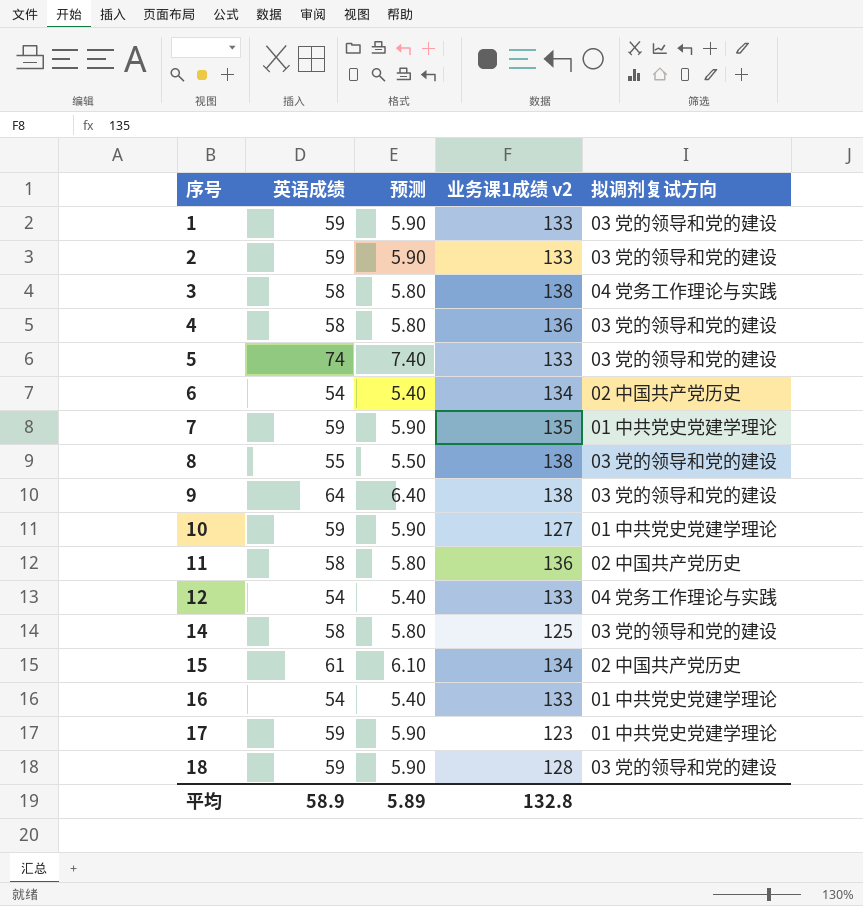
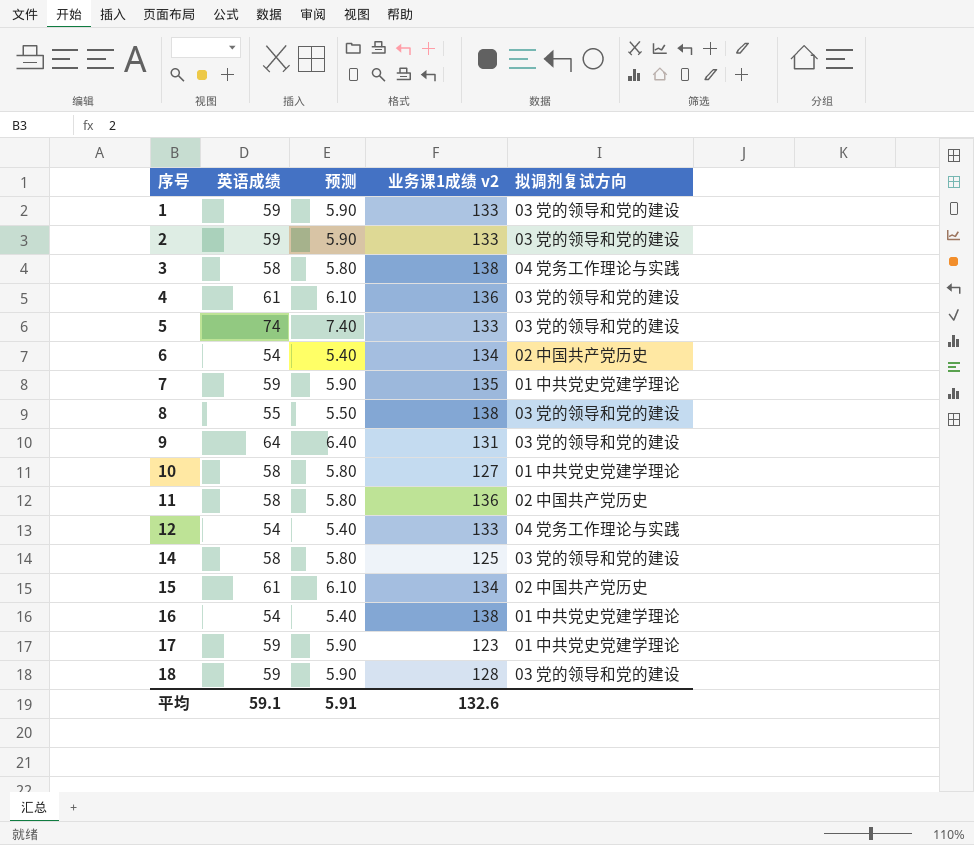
4 | 英语成绩: 58 -> 61
4 | 预测: 5.80 -> 6.10
9 | 业务课1成绩 v2: 138 -> 131
10 | 英语成绩: 59 -> 58
10 | 预测: 5.90 -> 5.80
16 | 业务课1成绩 v2: 133 -> 138
平均 | 英语成绩: 58.9 -> 59.1
平均 | 预测: 5.89 -> 5.91
平均 | 业务课1成绩 v2: 132.8 -> 132.6

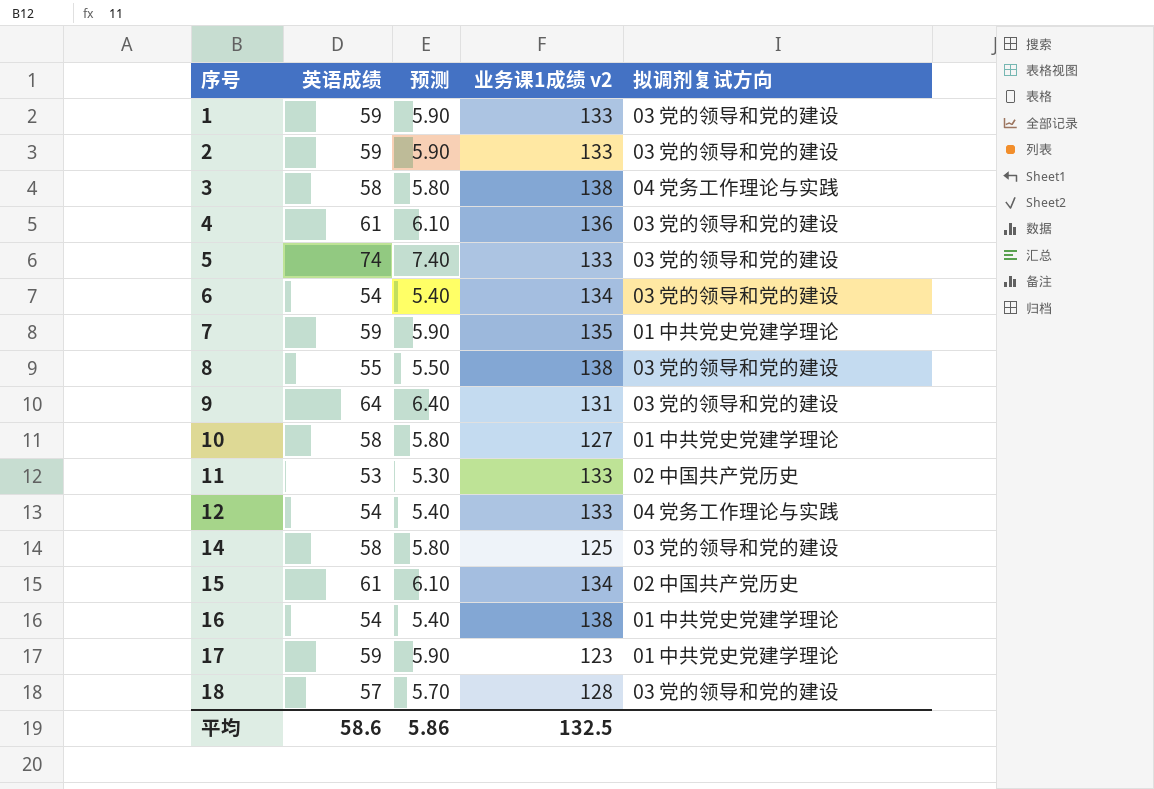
6 | 拟调剂复试方向: 02 中国共产党历史 -> 03 党的领导和党的建设
11 | 英语成绩: 58 -> 53
11 | 预测: 5.80 -> 5.30
11 | 业务课1成绩 v2: 136 -> 133
18 | 英语成绩: 59 -> 57
18 | 预测: 5.90 -> 5.70
平均 | 英语成绩: 59.1 -> 58.6
平均 | 预测: 5.91 -> 5.86
平均 | 业务课1成绩 v2: 132.6 -> 132.5

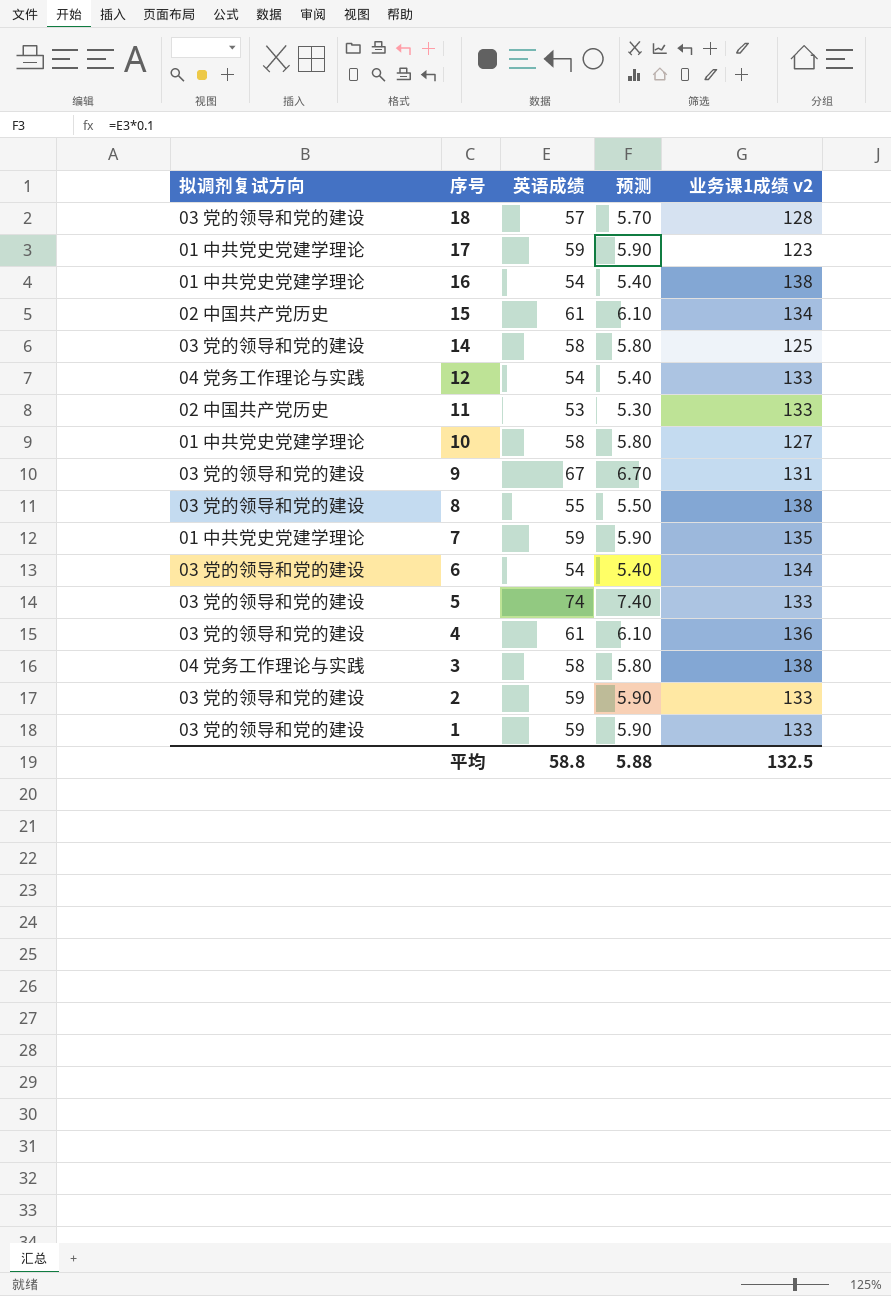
row order: 序号 ascending -> 序号 descending
column 拟调剂复试方向 | position: 5 -> 1
9 | 英语成绩: 64 -> 67
9 | 预测: 6.40 -> 6.70
平均 | 英语成绩: 58.6 -> 58.8
平均 | 预测: 5.86 -> 5.88

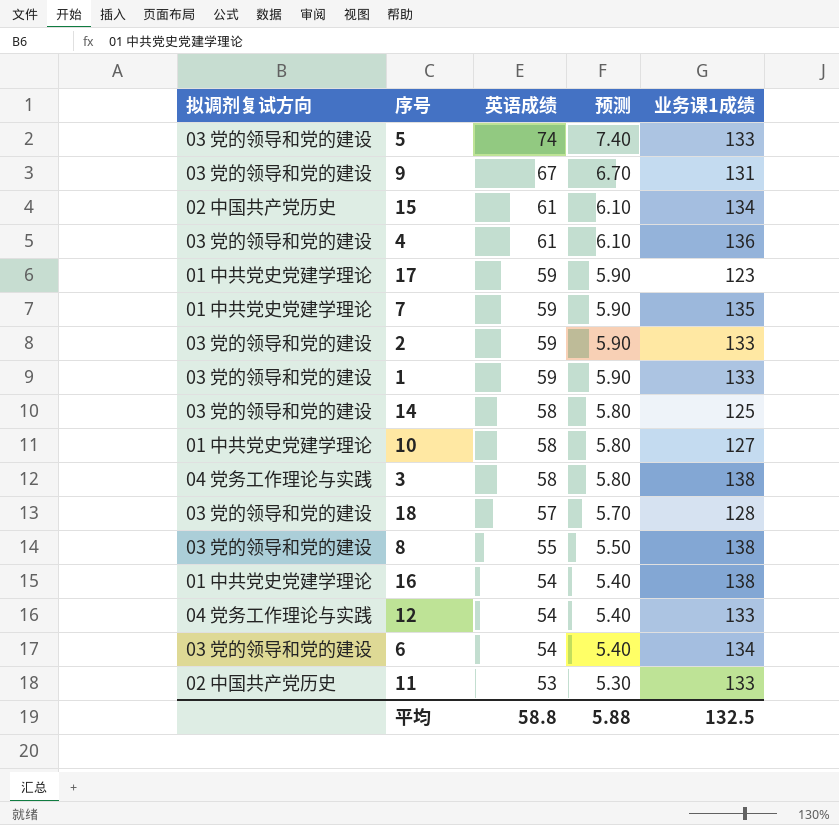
row order: 序号 descending -> 英语成绩 descending
column name: 业务课1成绩 v2 -> 业务课1成绩

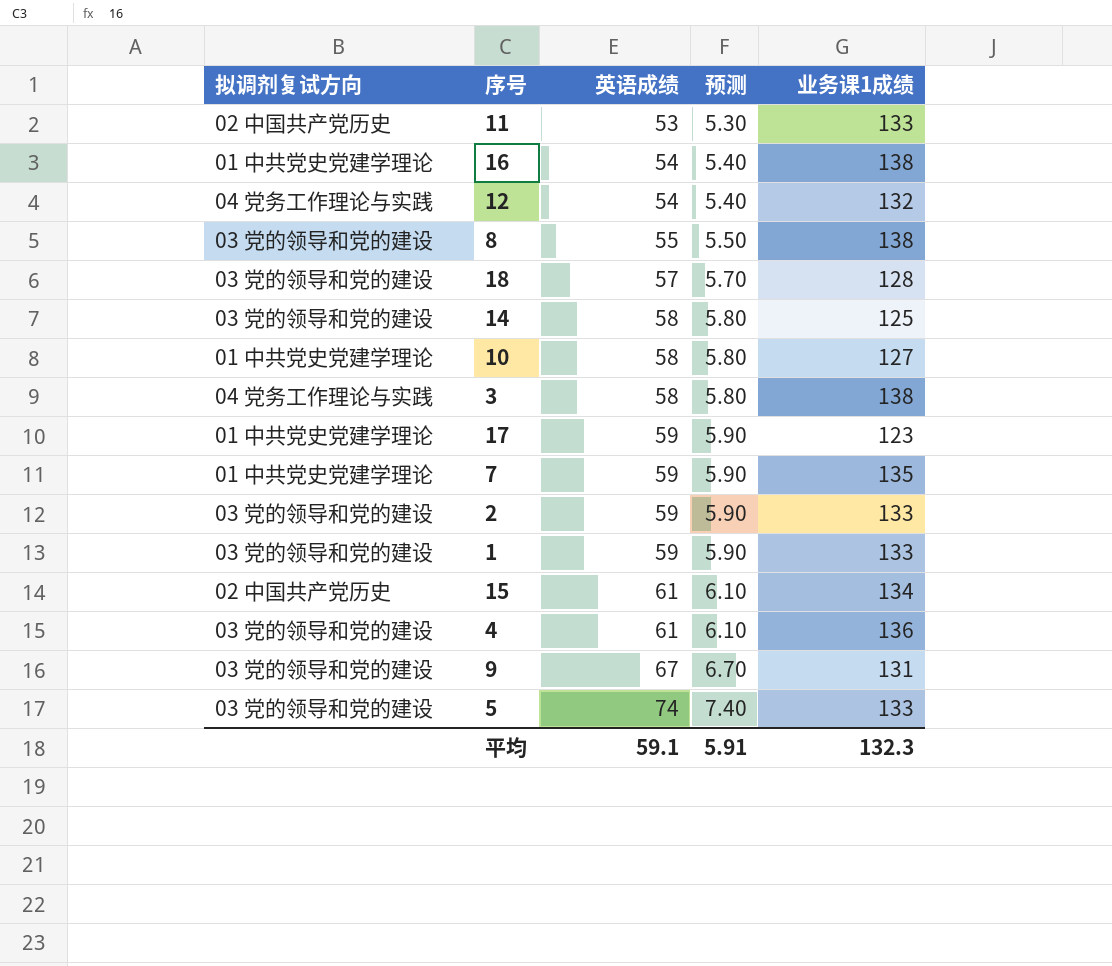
row order: 英语成绩 descending -> 英语成绩 ascending
row 6: 03 党的领导和党的建设 | 54 | 5.40 | 134 -> none
12 | 业务课1成绩: 133 -> 132
平均 | 英语成绩: 58.8 -> 59.1
平均 | 预测: 5.88 -> 5.91
平均 | 业务课1成绩: 132.5 -> 132.3

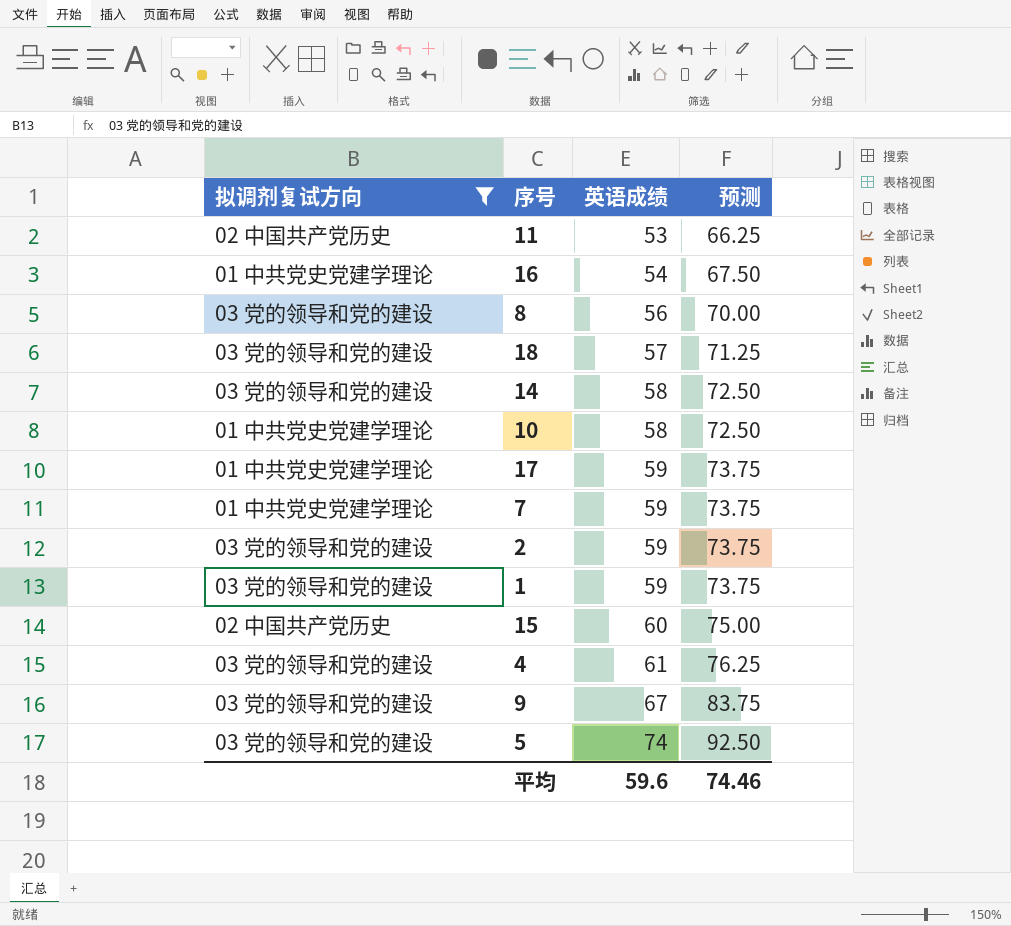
filter: none -> 拟调剂复试方向 != 04 党务工作理论与实践
column 业务课1成绩 | position: 5 -> none
column 预测 | formula: [英语成绩] * 0.1 -> [英语成绩] * 1.25
8 | 英语成绩: 55 -> 56
15 | 英语成绩: 61 -> 60
平均 | 英语成绩: 59.1 -> 59.6
平均 | 预测: 5.91 -> 74.46

